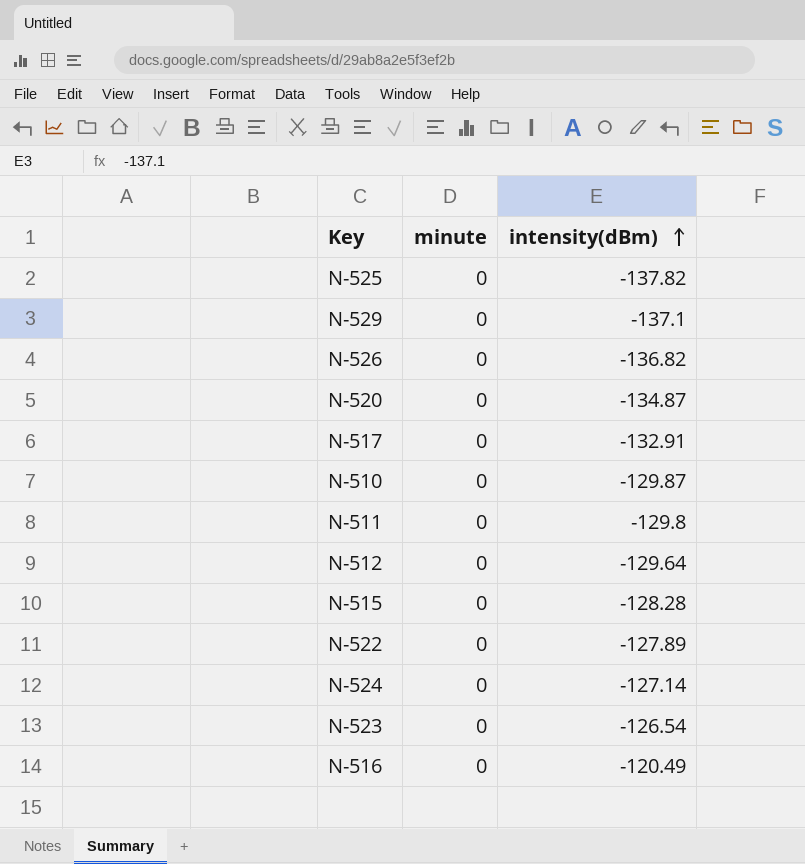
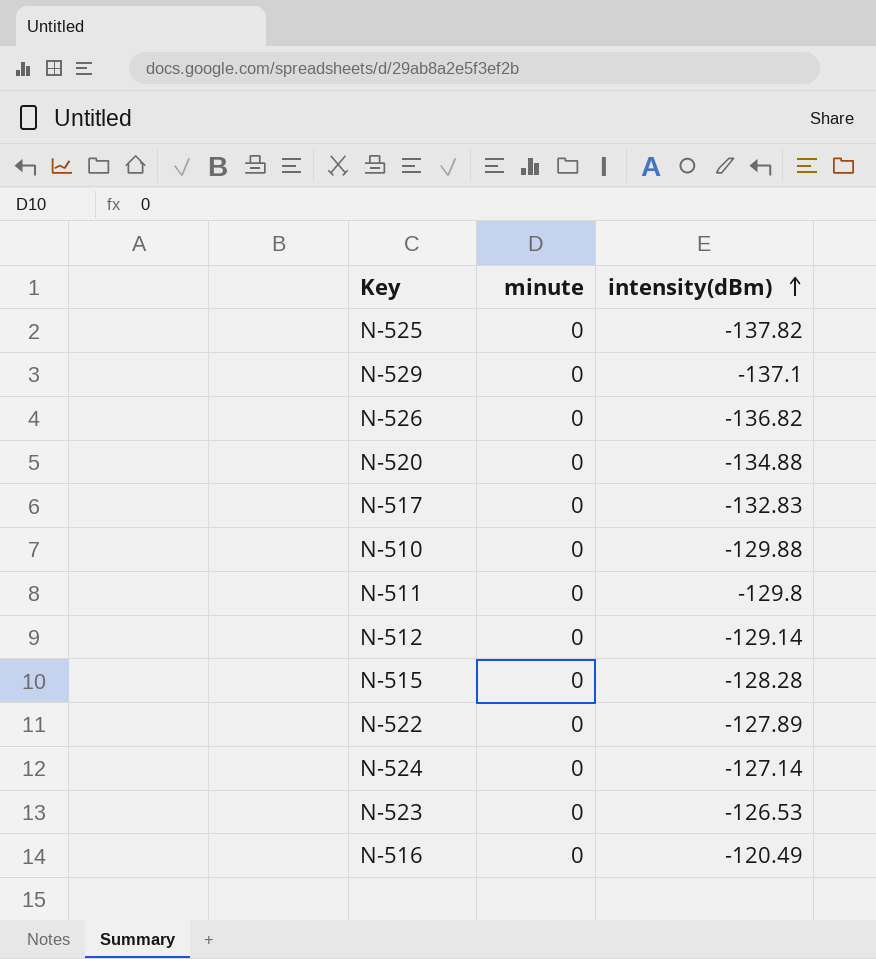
N-520 | intensity(dBm): -134.87 -> -134.88
N-517 | intensity(dBm): -132.91 -> -132.83
N-510 | intensity(dBm): -129.87 -> -129.88
N-512 | intensity(dBm): -129.64 -> -129.14
N-523 | intensity(dBm): -126.54 -> -126.53

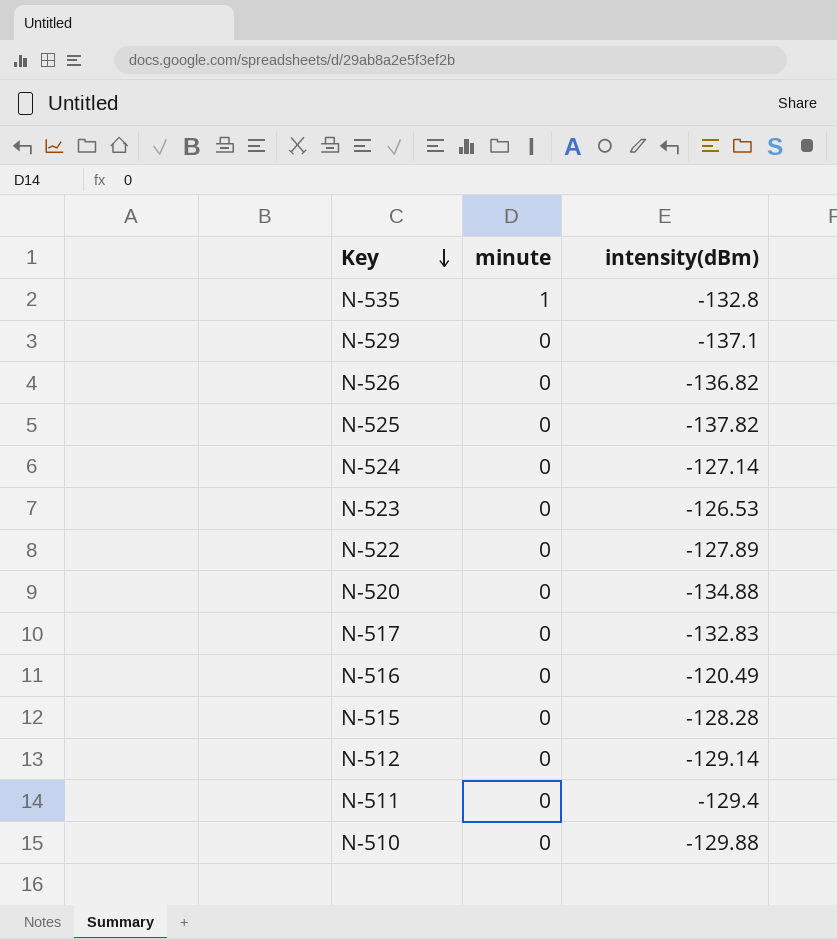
row order: intensity(dBm) ascending -> Key descending
row N-535: none -> 1 | -132.8
N-511 | intensity(dBm): -129.8 -> -129.4

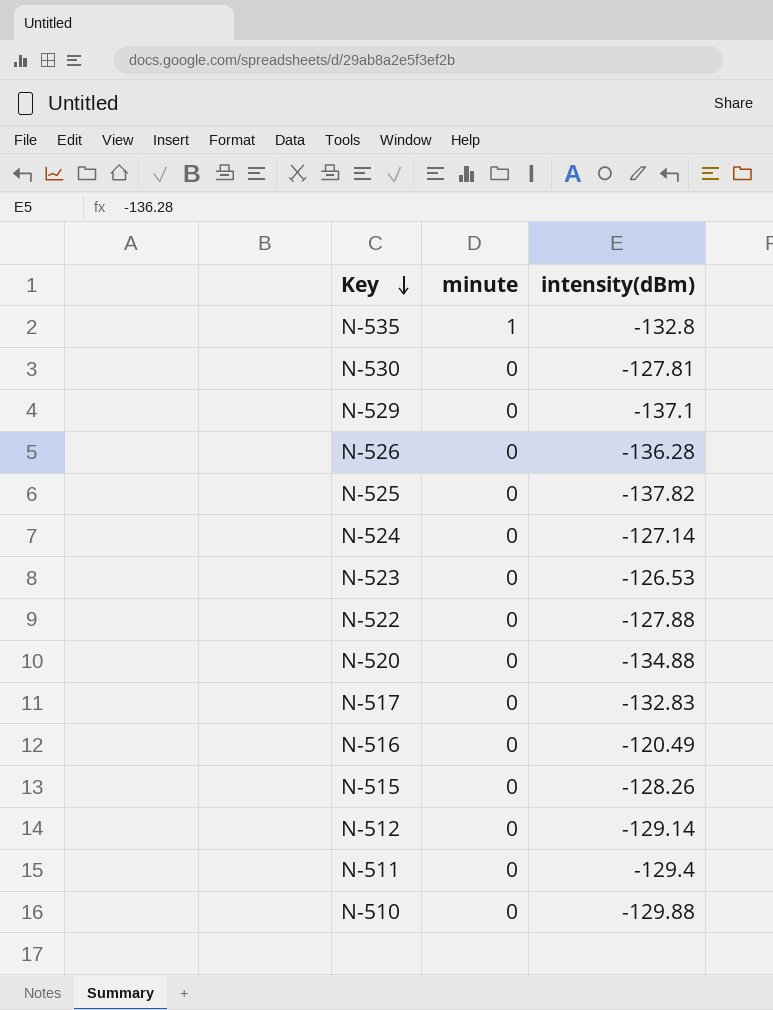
row N-530: none -> 0 | -127.81
N-526 | intensity(dBm): -136.82 -> -136.28
N-522 | intensity(dBm): -127.89 -> -127.88
N-515 | intensity(dBm): -128.28 -> -128.26

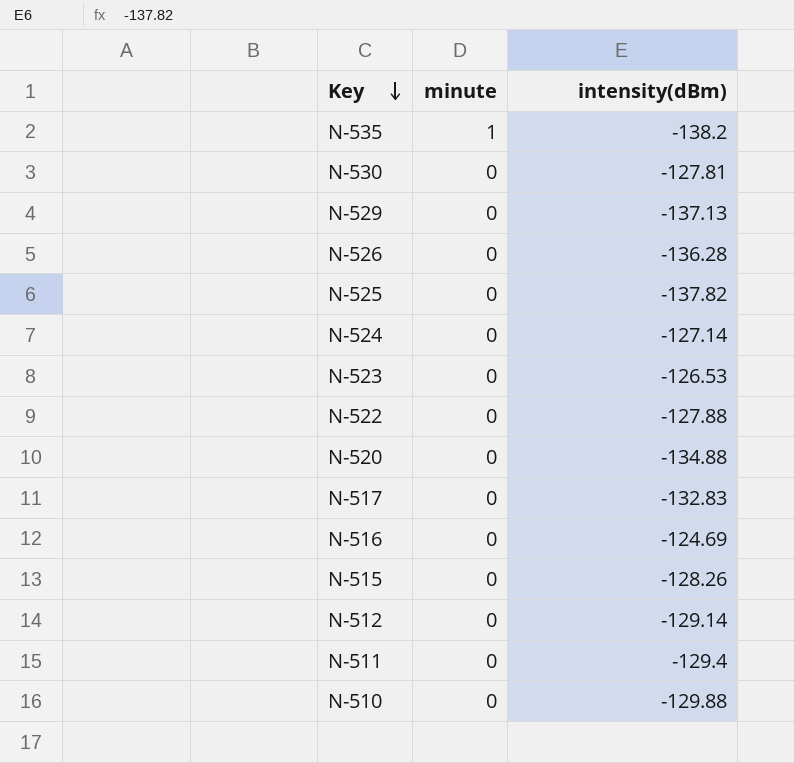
N-535 | intensity(dBm): -132.8 -> -138.2
N-529 | intensity(dBm): -137.1 -> -137.13
N-516 | intensity(dBm): -120.49 -> -124.69

